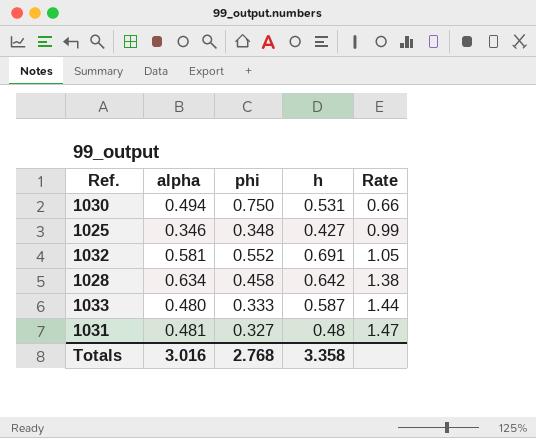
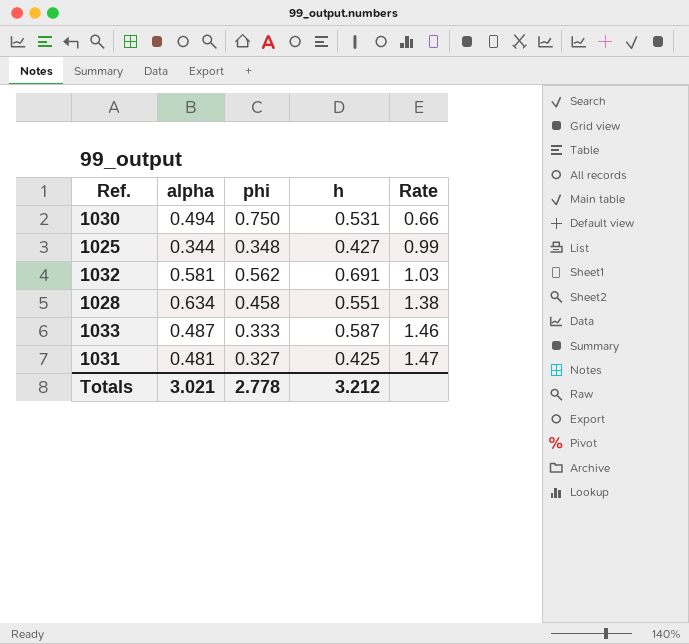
1025 | alpha: 0.346 -> 0.344
1032 | phi: 0.552 -> 0.562
1032 | Rate: 1.05 -> 1.03
1028 | h: 0.642 -> 0.551
1033 | alpha: 0.480 -> 0.487
1033 | Rate: 1.44 -> 1.46
1031 | h: 0.48 -> 0.425
Totals | alpha: 3.016 -> 3.021
Totals | phi: 2.768 -> 2.778
Totals | h: 3.358 -> 3.212

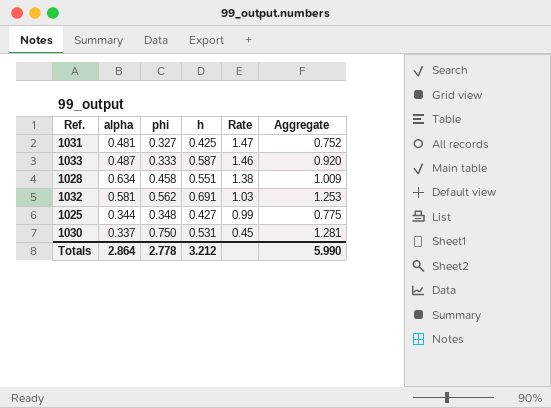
row order: Rate ascending -> Rate descending
column Aggregate | formula: none -> [phi] + [h]
1030 | alpha: 0.494 -> 0.337
1030 | Rate: 0.66 -> 0.45
Totals | alpha: 3.021 -> 2.864

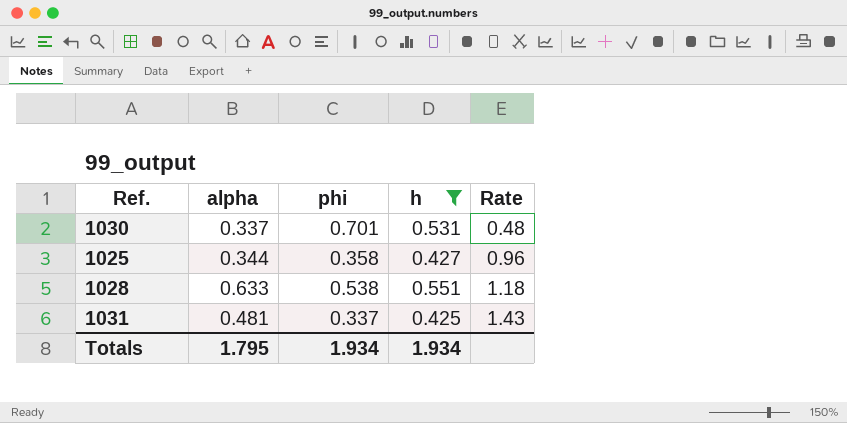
filter: none -> h <= 0.551
row order: Rate descending -> Rate ascending
column Aggregate | formula: [phi] + [h] -> none
1030 | phi: 0.750 -> 0.701
1030 | Rate: 0.45 -> 0.48
1025 | phi: 0.348 -> 0.358
1025 | Rate: 0.99 -> 0.96
1028 | alpha: 0.634 -> 0.633
1028 | phi: 0.458 -> 0.538
1028 | Rate: 1.38 -> 1.18
1031 | phi: 0.327 -> 0.337
1031 | Rate: 1.47 -> 1.43
Totals | alpha: 2.864 -> 1.795
Totals | phi: 2.778 -> 1.934
Totals | h: 3.212 -> 1.934

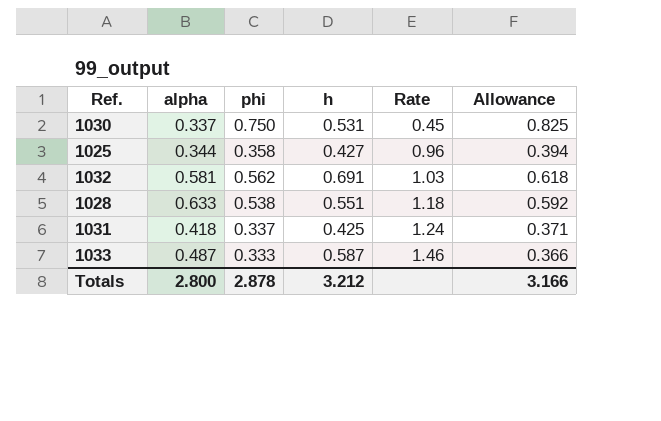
filter: h <= 0.551 -> none
column Allowance | formula: none -> [phi] * 1.1
1030 | phi: 0.701 -> 0.750
1030 | Rate: 0.48 -> 0.45
1031 | alpha: 0.481 -> 0.418
1031 | Rate: 1.43 -> 1.24
Totals | alpha: 1.795 -> 2.800
Totals | phi: 1.934 -> 2.878
Totals | h: 1.934 -> 3.212

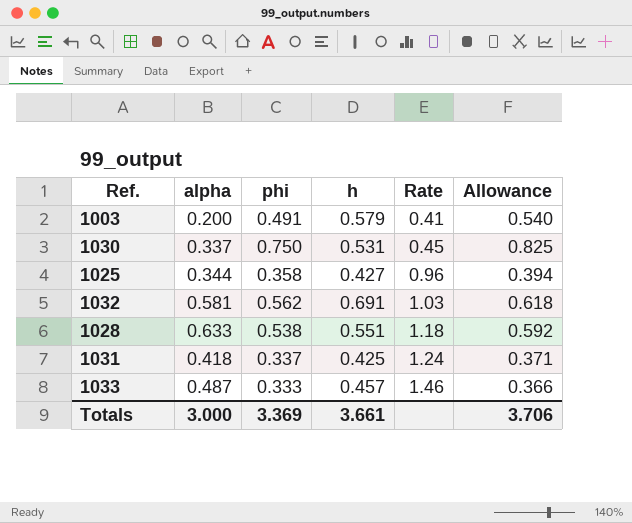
row 1003: none -> 0.200 | 0.491 | 0.579 | 0.41 | 0.540
1033 | h: 0.587 -> 0.457
Totals | alpha: 2.800 -> 3.000
Totals | phi: 2.878 -> 3.369
Totals | h: 3.212 -> 3.661
Totals | Allowance: 3.166 -> 3.706

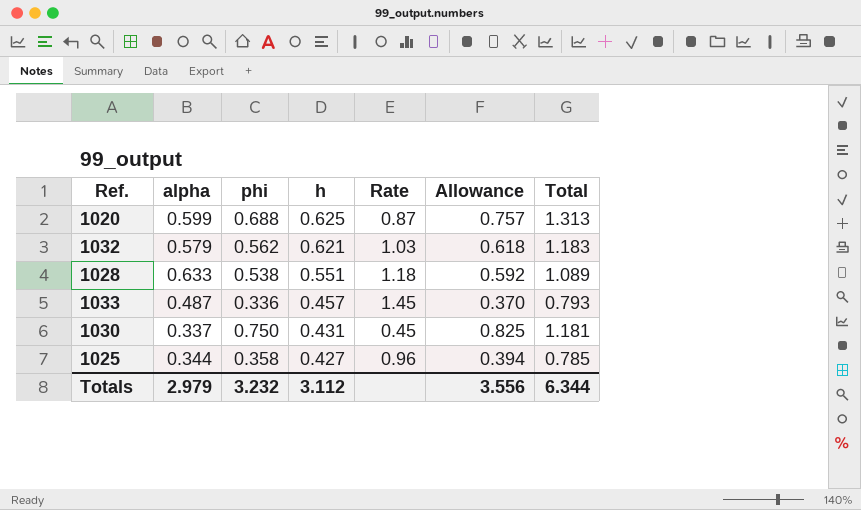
row order: Rate ascending -> h descending
column Total | formula: none -> [phi] + [h]
row 1003: 0.200 | 0.491 | 0.579 | 0.41 | 0.540 -> none
row 1031: 0.418 | 0.337 | 0.425 | 1.24 | 0.371 -> none
row 1020: none -> 0.599 | 0.688 | 0.625 | 0.87 | 0.757 | 1.313
1032 | alpha: 0.581 -> 0.579
1032 | h: 0.691 -> 0.621
1033 | phi: 0.333 -> 0.336
1033 | Rate: 1.46 -> 1.45
1033 | Allowance: 0.366 -> 0.370
1030 | h: 0.531 -> 0.431
Totals | alpha: 3.000 -> 2.979
Totals | phi: 3.369 -> 3.232
Totals | h: 3.661 -> 3.112
Totals | Allowance: 3.706 -> 3.556

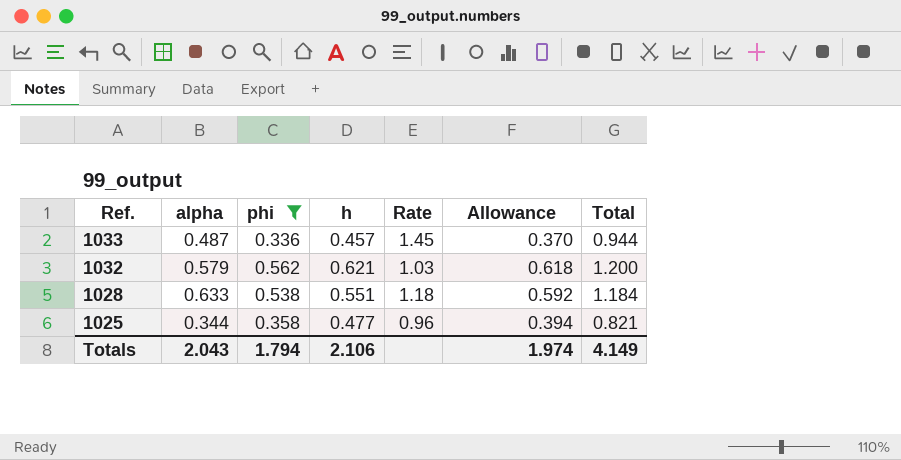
filter: none -> phi <= 0.562
row order: h descending -> Ref. descending
column Total | formula: [phi] + [h] -> [alpha] + [h]
1025 | h: 0.427 -> 0.477
Totals | alpha: 2.979 -> 2.043
Totals | phi: 3.232 -> 1.794
Totals | h: 3.112 -> 2.106
Totals | Allowance: 3.556 -> 1.974
Totals | Total: 6.344 -> 4.149

